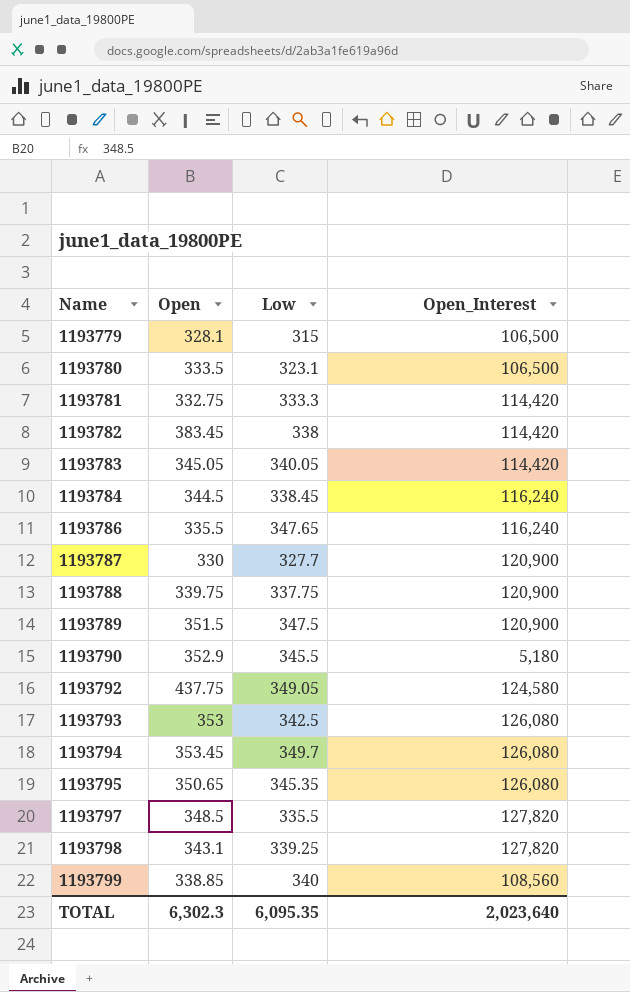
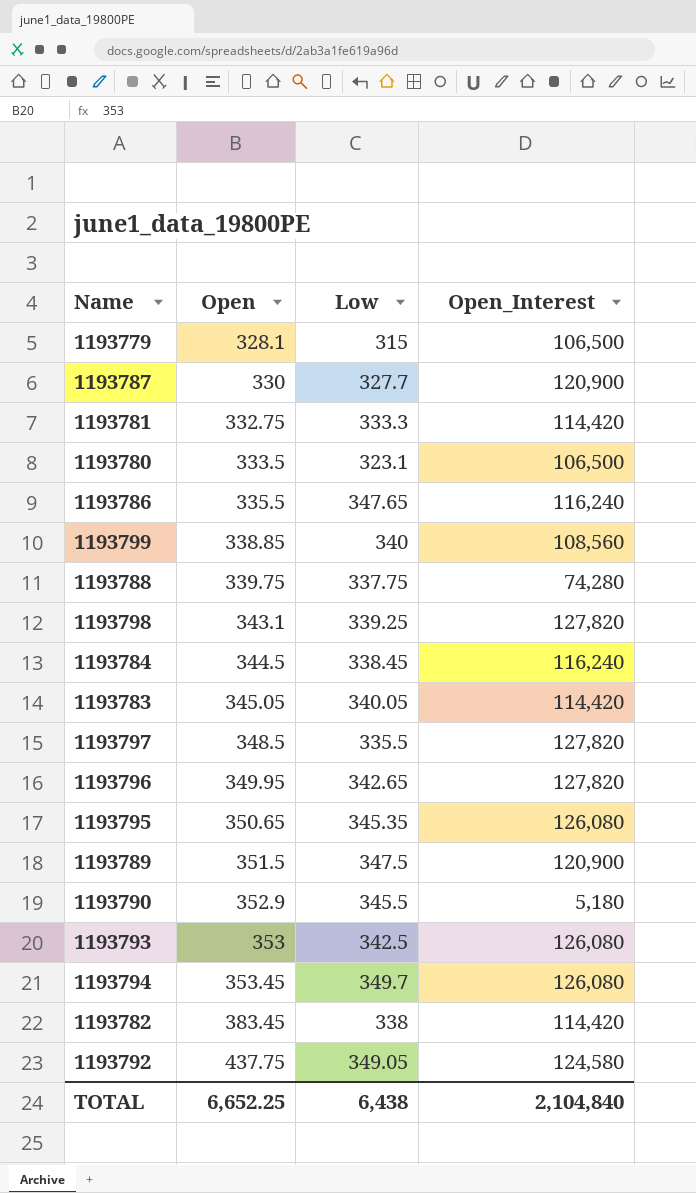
row order: Name ascending -> Open ascending
1193788 | Open_Interest: 120,900 -> 74,280
row 1193796: none -> 349.95 | 342.65 | 127,820
TOTAL | Open: 6,302.3 -> 6,652.25
TOTAL | Low: 6,095.35 -> 6,438
TOTAL | Open_Interest: 2,023,640 -> 2,104,840

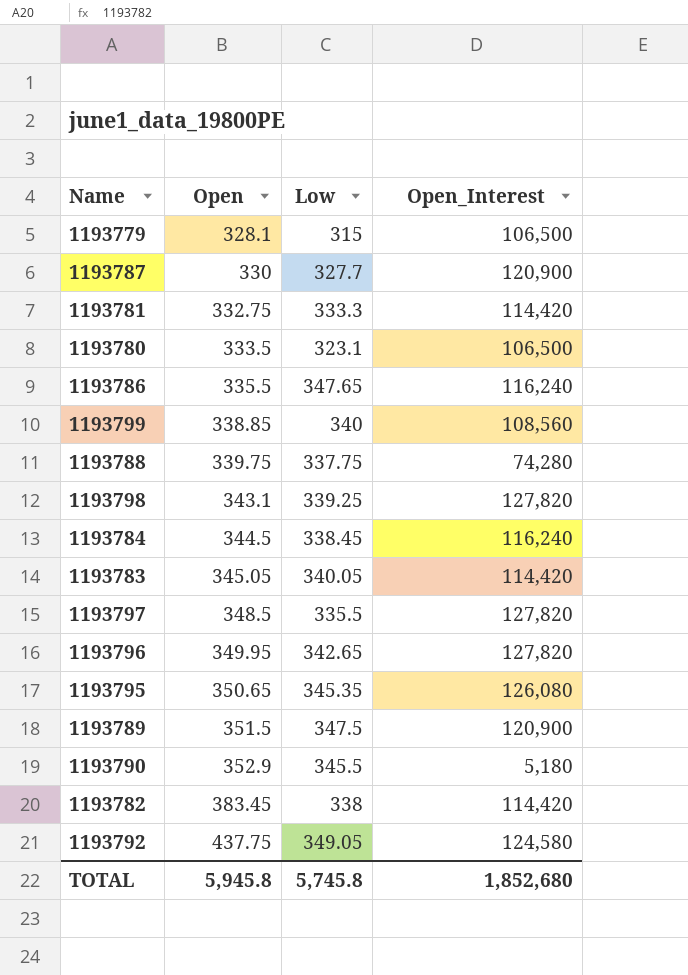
row 1193793: 353 | 342.5 | 126,080 -> none
row 1193794: 353.45 | 349.7 | 126,080 -> none
TOTAL | Open: 6,652.25 -> 5,945.8
TOTAL | Low: 6,438 -> 5,745.8
TOTAL | Open_Interest: 2,104,840 -> 1,852,680

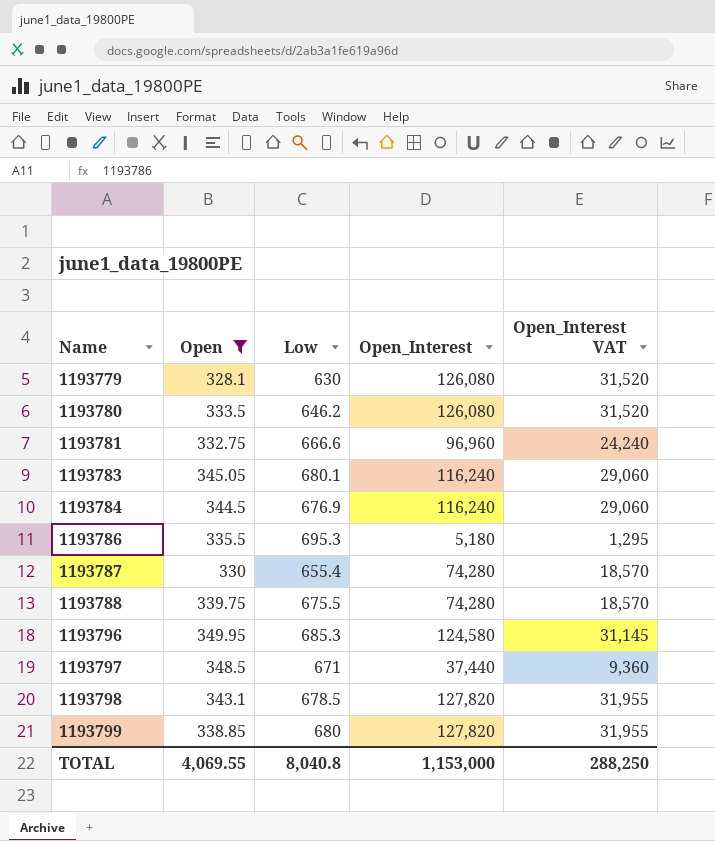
filter: none -> Open <= 349.95
row order: Open ascending -> Name ascending
column Open_Interest VAT | formula: none -> [Open_Interest] * 0.25
1193779 | Low: 315 -> 630
1193779 | Open_Interest: 106,500 -> 126,080
1193780 | Low: 323.1 -> 646.2
1193780 | Open_Interest: 106,500 -> 126,080
1193781 | Low: 333.3 -> 666.6
1193781 | Open_Interest: 114,420 -> 96,960
1193783 | Low: 340.05 -> 680.1
1193783 | Open_Interest: 114,420 -> 116,240
1193784 | Low: 338.45 -> 676.9
1193786 | Low: 347.65 -> 695.3
1193786 | Open_Interest: 116,240 -> 5,180
1193787 | Low: 327.7 -> 655.4
1193787 | Open_Interest: 120,900 -> 74,280
1193788 | Low: 337.75 -> 675.5
1193796 | Low: 342.65 -> 685.3
1193796 | Open_Interest: 127,820 -> 124,580
1193797 | Low: 335.5 -> 671
1193797 | Open_Interest: 127,820 -> 37,440
1193798 | Low: 339.25 -> 678.5
1193799 | Low: 340 -> 680
1193799 | Open_Interest: 108,560 -> 127,820
TOTAL | Open: 5,945.8 -> 4,069.55
TOTAL | Low: 5,745.8 -> 8,040.8
TOTAL | Open_Interest: 1,852,680 -> 1,153,000

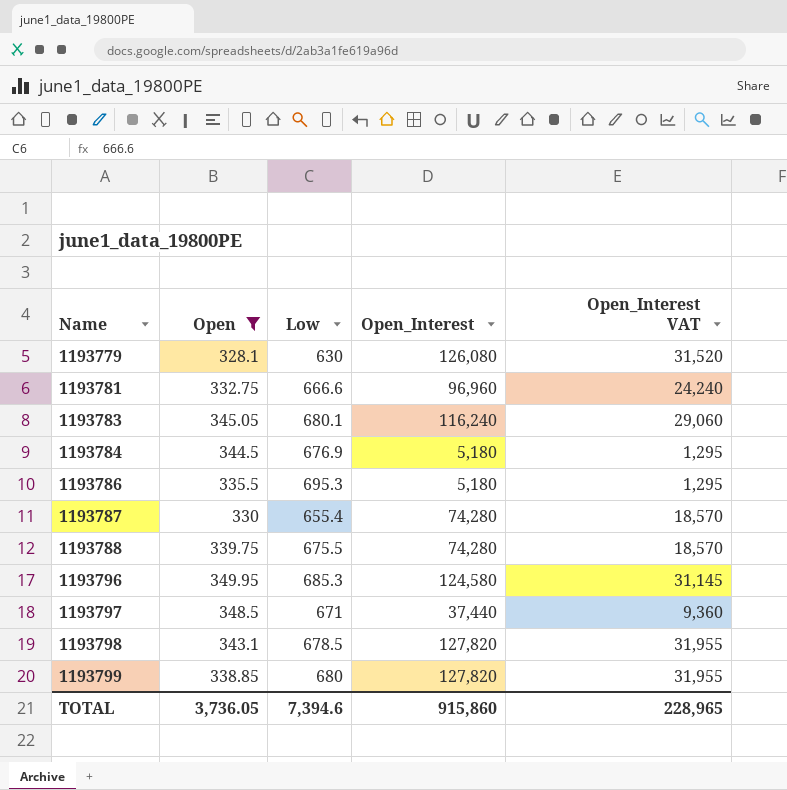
row 1193780: 333.5 | 646.2 | 126,080 | 31,520 -> none
1193784 | Open_Interest: 116,240 -> 5,180
1193784 | Open_Interest VAT: 29,060 -> 1,295
TOTAL | Open: 4,069.55 -> 3,736.05
TOTAL | Low: 8,040.8 -> 7,394.6
TOTAL | Open_Interest: 1,153,000 -> 915,860
TOTAL | Open_Interest VAT: 288,250 -> 228,965

